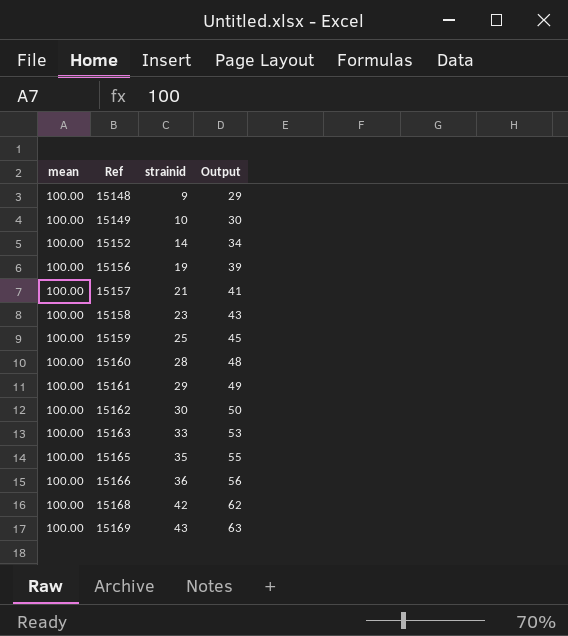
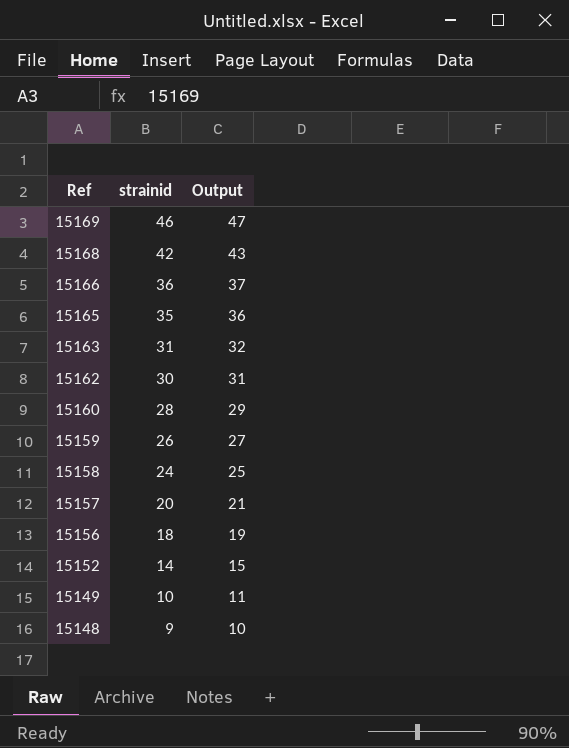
row order: Ref ascending -> Ref descending
column mean | position: 1 -> none
column Output | formula: [strainid] + 20 -> [strainid] + 1
row 15161: 100.00 | 29 | 49 -> none
15169 | strainid: 43 -> 46
15163 | strainid: 33 -> 31
15159 | strainid: 25 -> 26
15158 | strainid: 23 -> 24
15157 | strainid: 21 -> 20
15156 | strainid: 19 -> 18

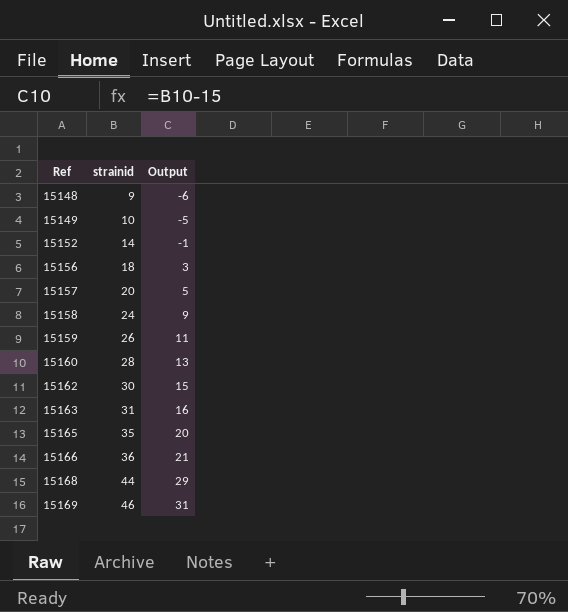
row order: Ref descending -> Ref ascending
column Output | formula: [strainid] + 1 -> [strainid] - 15
15168 | strainid: 42 -> 44

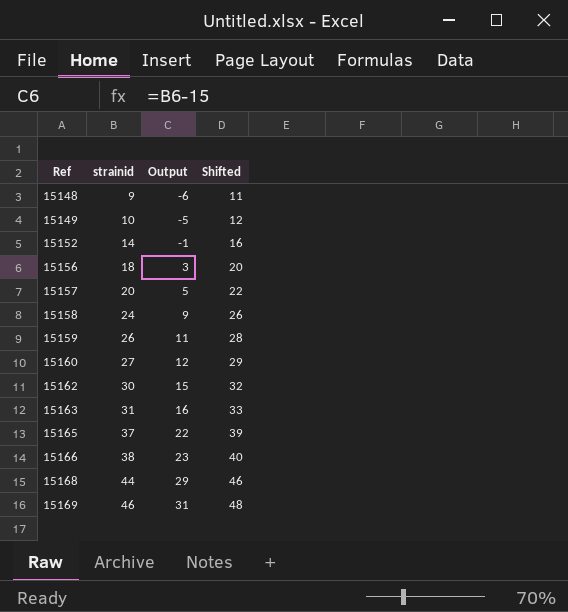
column Shifted | formula: none -> [strainid] + 2
15160 | strainid: 28 -> 27
15160 | Output: 13 -> 12
15165 | strainid: 35 -> 37
15165 | Output: 20 -> 22
15166 | strainid: 36 -> 38
15166 | Output: 21 -> 23

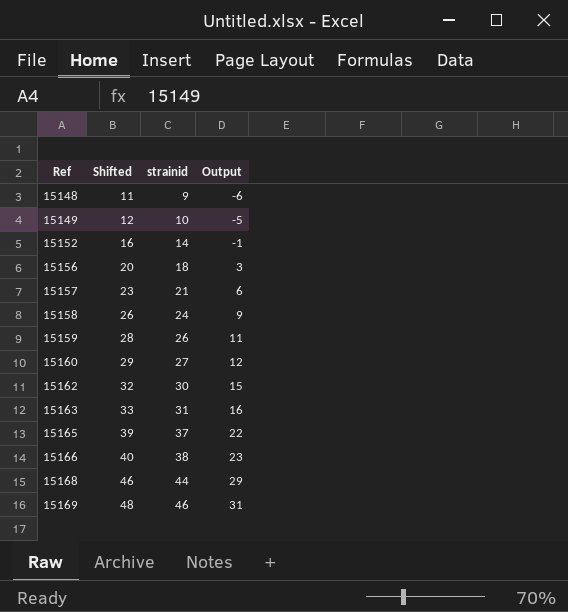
column Shifted | position: 4 -> 2
15157 | Shifted: 22 -> 23
15157 | strainid: 20 -> 21
15157 | Output: 5 -> 6

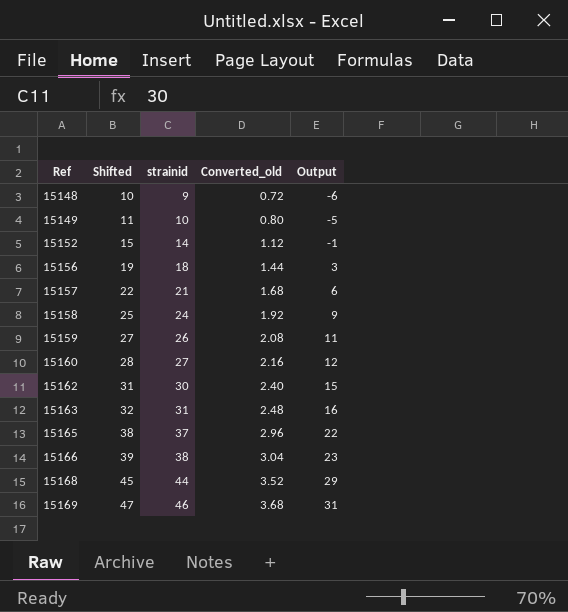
column Shifted | formula: [strainid] + 2 -> [strainid] + 1
column Converted_old | formula: none -> [strainid] * 0.08

